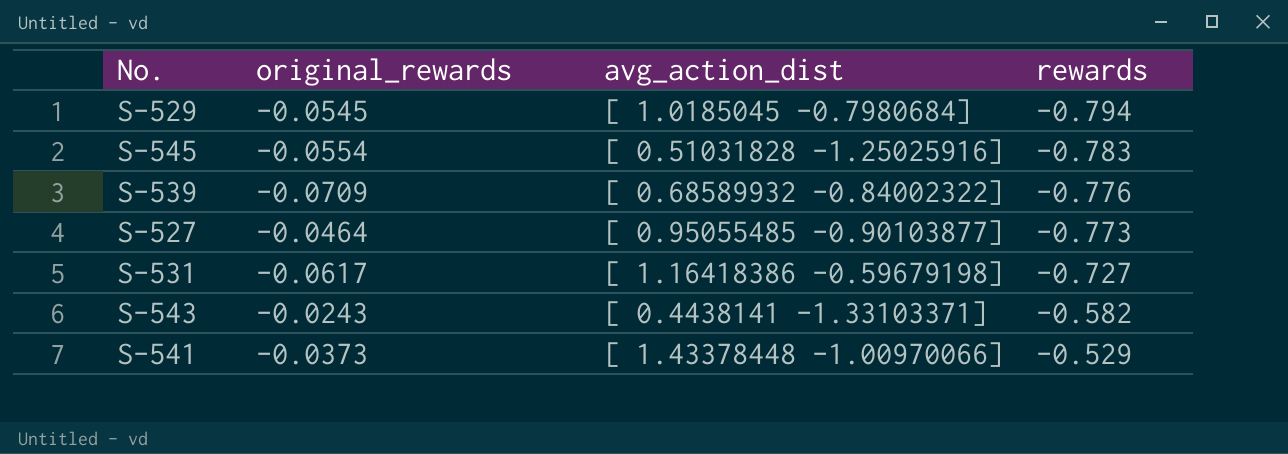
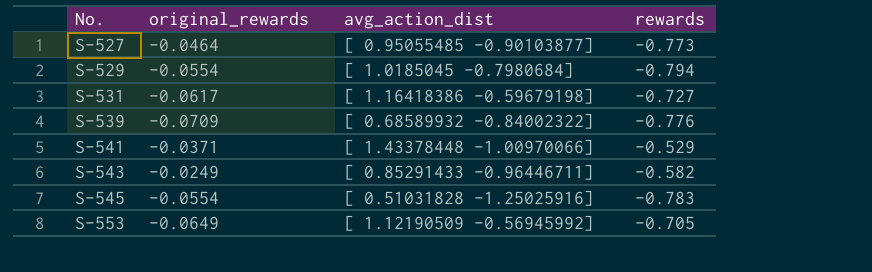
row order: rewards ascending -> No. ascending
S-529 | original_rewards: -0.0545 -> -0.0554
S-541 | original_rewards: -0.0373 -> -0.0371
S-543 | original_rewards: -0.0243 -> -0.0249
S-543 | avg_action_dist: [ 0.4438141 -1.33103371] -> [ 0.85291433 -0.96446711]
row S-553: none -> -0.0649 | [ 1.12190509 -0.56945992] | -0.705

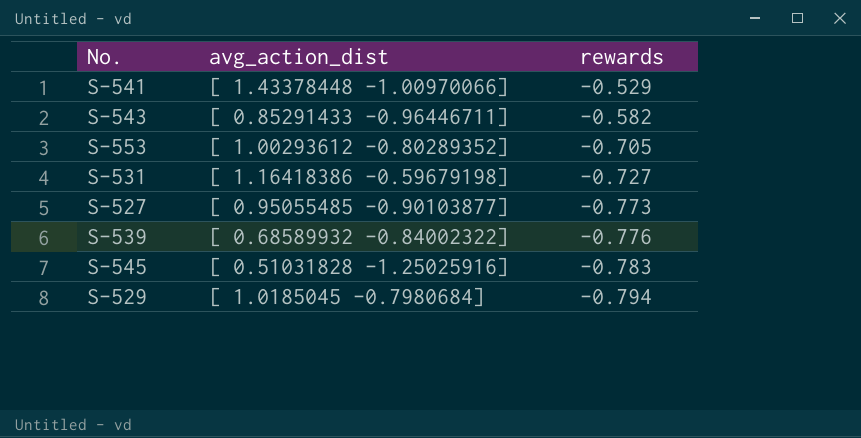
row order: No. ascending -> rewards descending
column original_rewards | position: 2 -> none
S-553 | avg_action_dist: [ 1.12190509 -0.56945992] -> [ 1.00293612 -0.80289352]

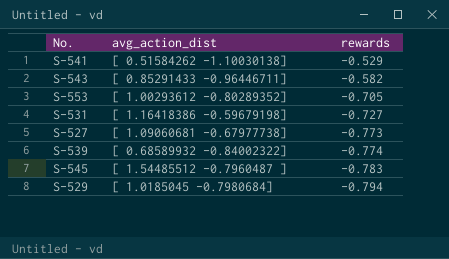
S-541 | avg_action_dist: [ 1.43378448 -1.00970066] -> [ 0.51584262 -1.10030138]
S-527 | avg_action_dist: [ 0.95055485 -0.90103877] -> [ 1.09060681 -0.67977738]
S-539 | rewards: -0.776 -> -0.774
S-545 | avg_action_dist: [ 0.51031828 -1.25025916] -> [ 1.54485512 -0.7960487 ]

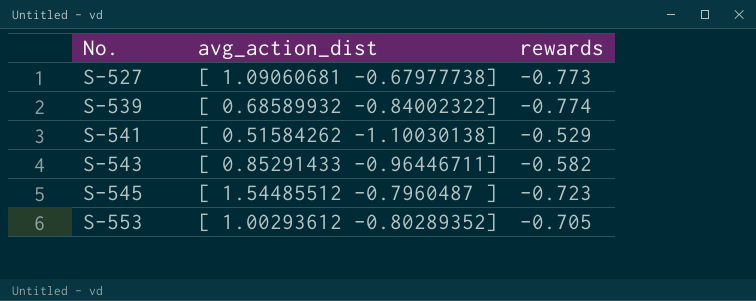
row order: rewards descending -> No. ascending
row S-531: [ 1.16418386 -0.59679198] | -0.727 -> none
row S-529: [ 1.0185045 -0.7980684] | -0.794 -> none
S-545 | rewards: -0.783 -> -0.723

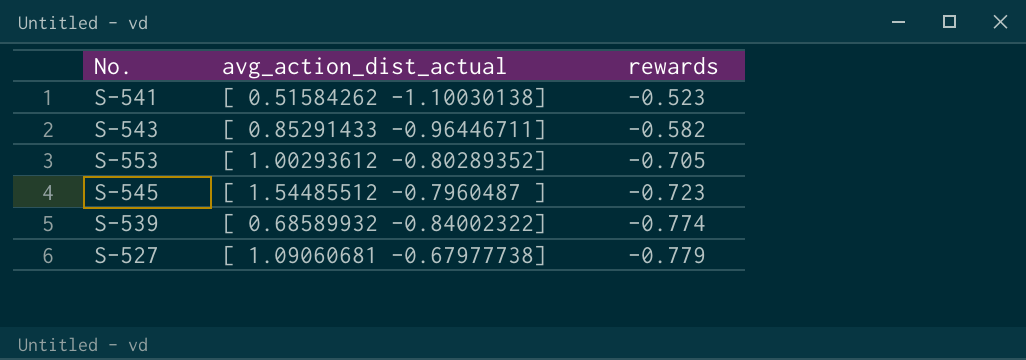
row order: No. ascending -> rewards descending
column name: avg_action_dist -> avg_action_dist_actual
S-541 | rewards: -0.529 -> -0.523
S-527 | rewards: -0.773 -> -0.779

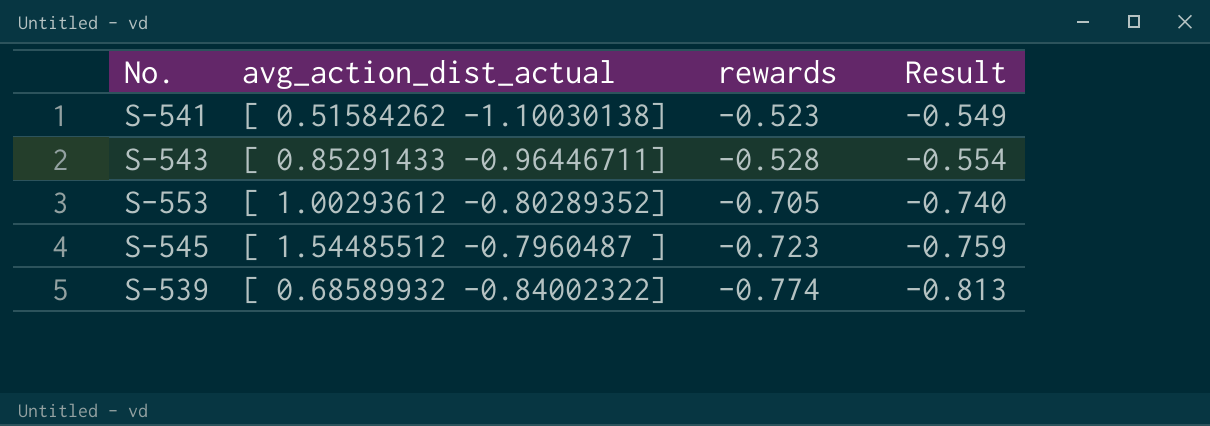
column Result | formula: none -> [rewards] * 1.05
row S-527: [ 1.09060681 -0.67977738] | -0.779 -> none
S-543 | rewards: -0.582 -> -0.528

